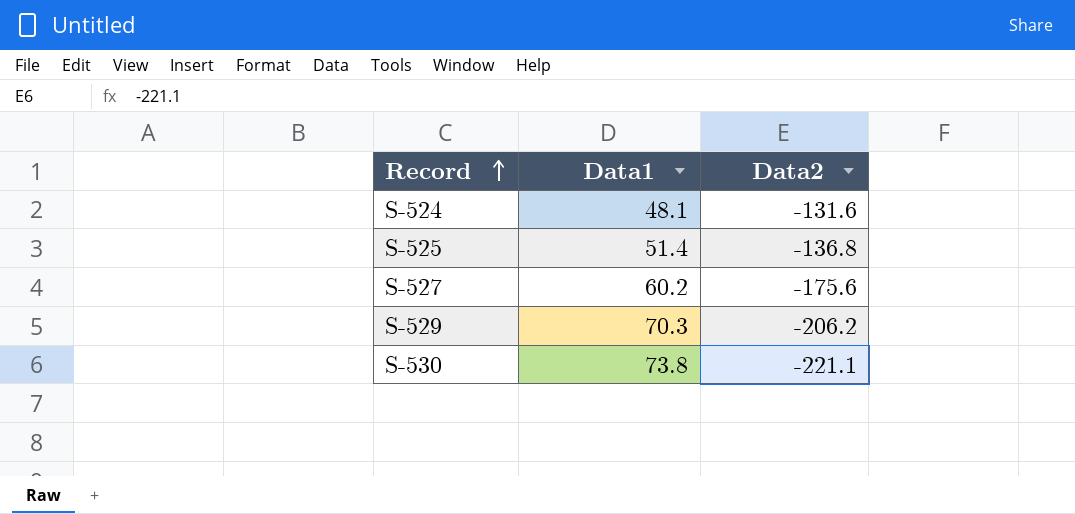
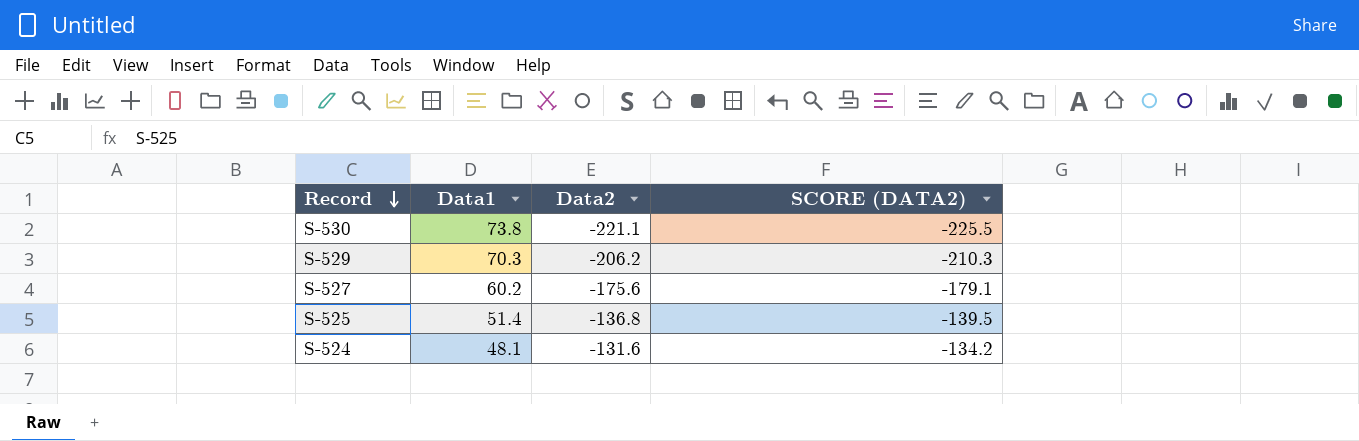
row order: Record ascending -> Record descending
column SCORE (DATA2) | formula: none -> [Data2] * 1.02

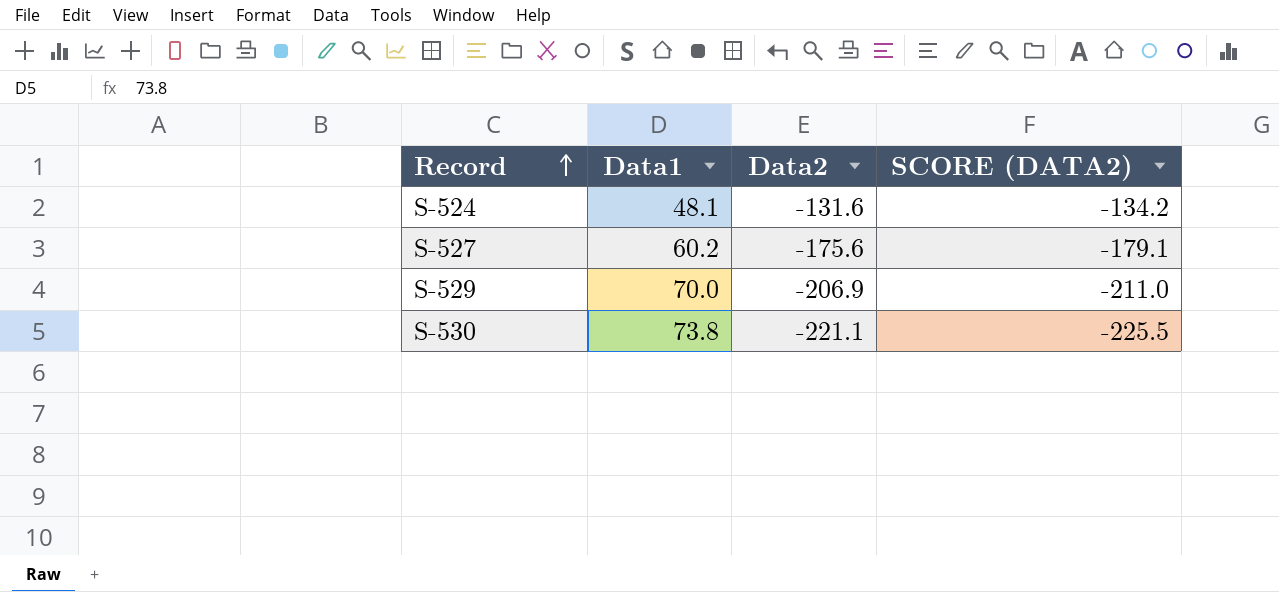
row order: Record descending -> Record ascending
row S-525: 51.4 | -136.8 | -139.5 -> none
S-529 | Data1: 70.3 -> 70.0
S-529 | Data2: -206.2 -> -206.9
S-529 | SCORE (DATA2): -210.3 -> -211.0

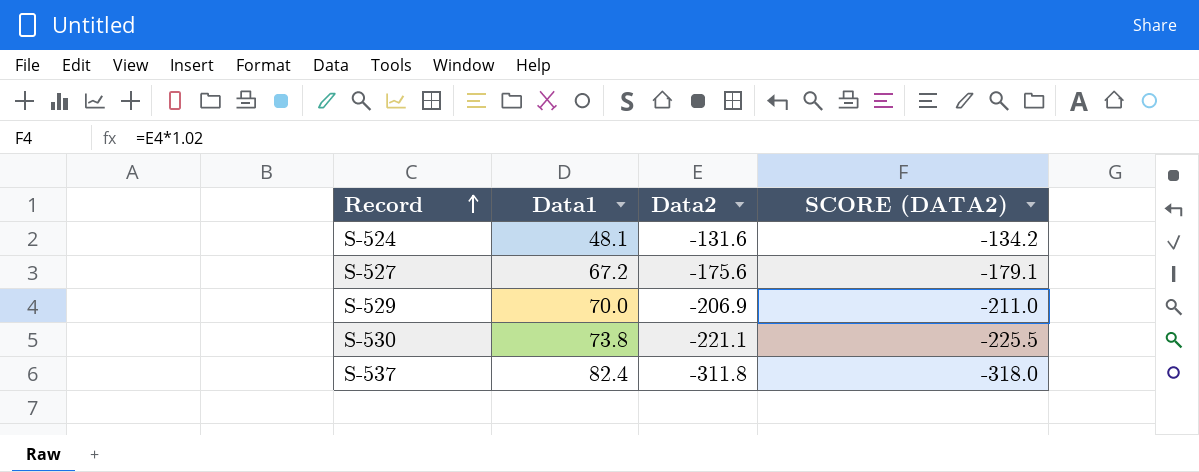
S-527 | Data1: 60.2 -> 67.2
row S-537: none -> 82.4 | -311.8 | -318.0

